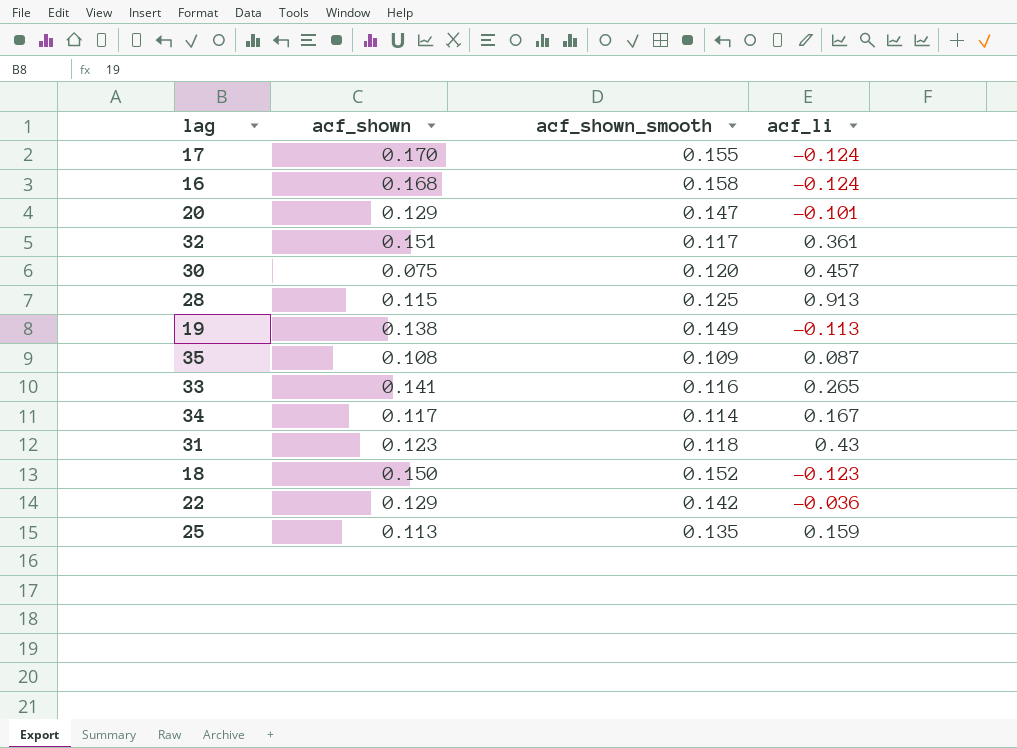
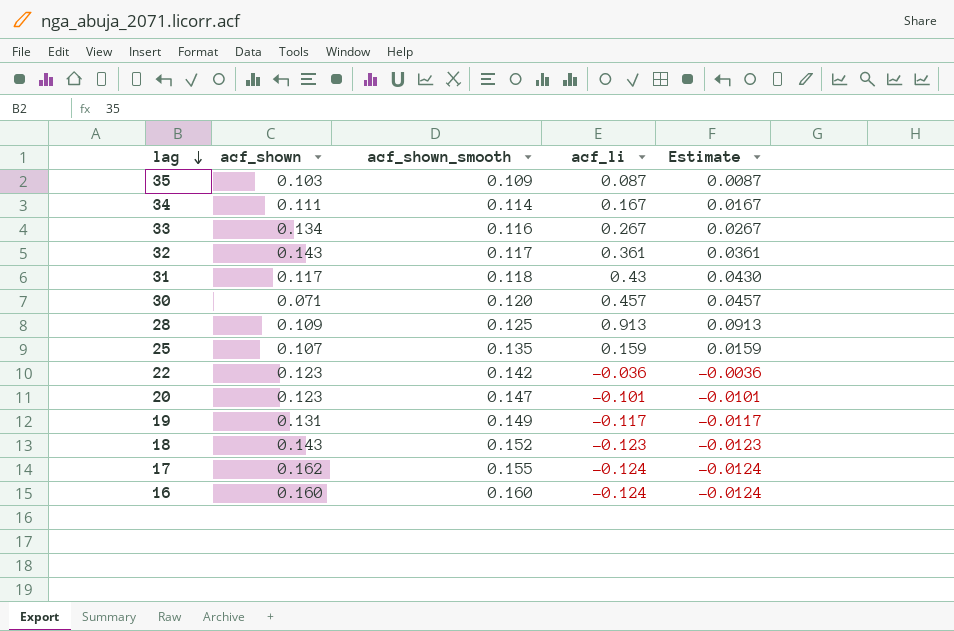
row order: none -> lag descending
column Estimate | formula: none -> [acf_li] * 0.1
35 | acf_shown: 0.108 -> 0.103
34 | acf_shown: 0.117 -> 0.111
33 | acf_shown: 0.141 -> 0.134
33 | acf_li: 0.265 -> 0.267
32 | acf_shown: 0.151 -> 0.143
31 | acf_shown: 0.123 -> 0.117
30 | acf_shown: 0.075 -> 0.071
28 | acf_shown: 0.115 -> 0.109
25 | acf_shown: 0.113 -> 0.107
22 | acf_shown: 0.129 -> 0.123
20 | acf_shown: 0.129 -> 0.123
19 | acf_shown: 0.138 -> 0.131
19 | acf_li: -0.113 -> -0.117
18 | acf_shown: 0.150 -> 0.143
17 | acf_shown: 0.170 -> 0.162
16 | acf_shown: 0.168 -> 0.160
16 | acf_shown_smooth: 0.158 -> 0.160

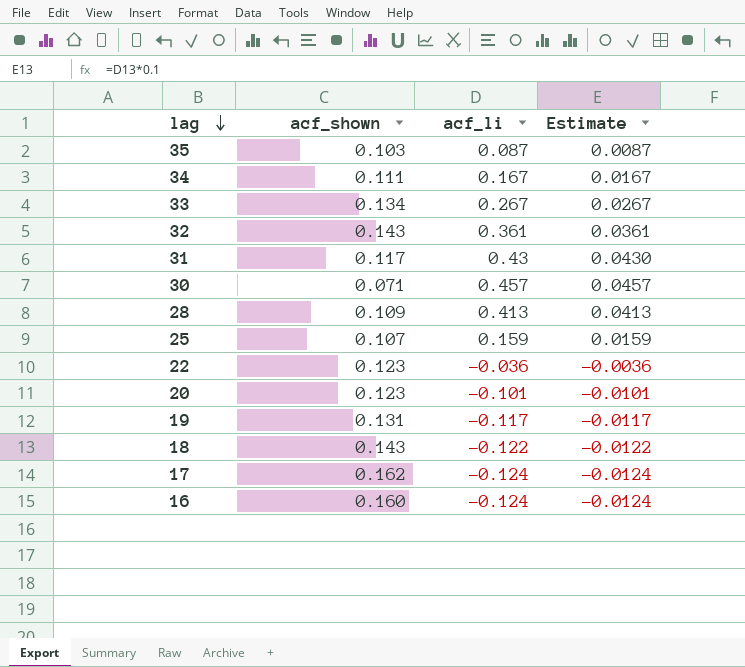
column acf_shown_smooth | position: 3 -> none
28 | acf_li: 0.913 -> 0.413
28 | Estimate: 0.0913 -> 0.0413
18 | acf_li: -0.123 -> -0.122
18 | Estimate: -0.0123 -> -0.0122

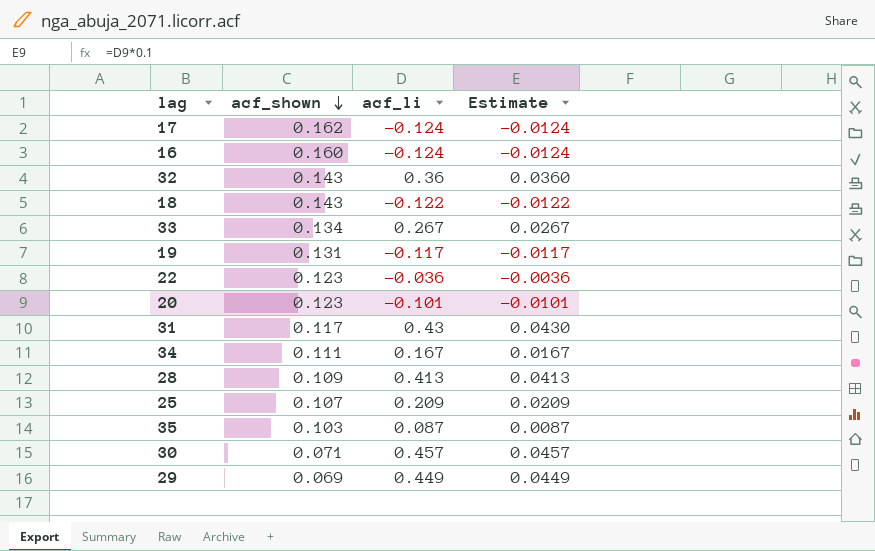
row order: lag descending -> acf_shown descending
32 | acf_li: 0.361 -> 0.36
32 | Estimate: 0.0361 -> 0.0360
25 | acf_li: 0.159 -> 0.209
25 | Estimate: 0.0159 -> 0.0209
row 29: none -> 0.069 | 0.449 | 0.0449

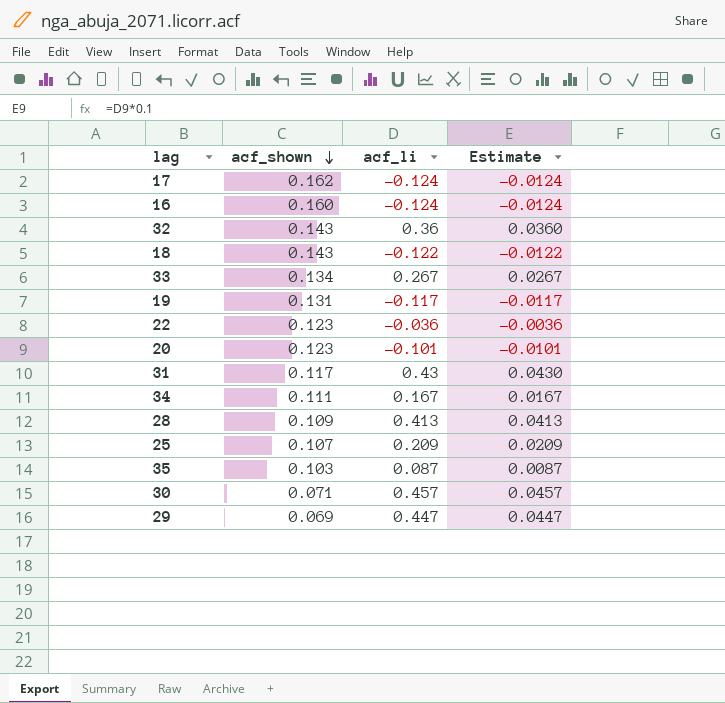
29 | acf_li: 0.449 -> 0.447
29 | Estimate: 0.0449 -> 0.0447

